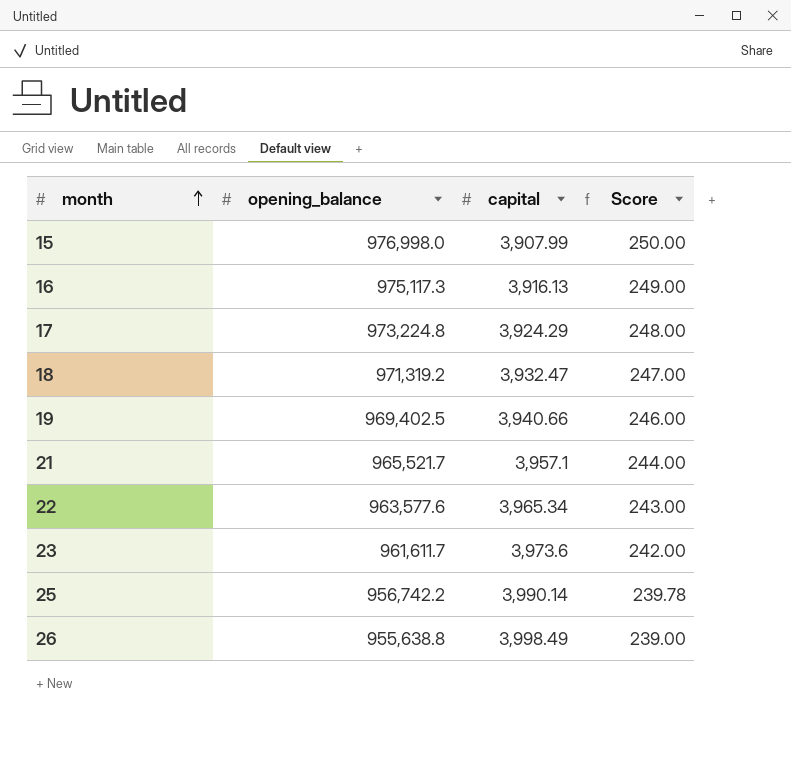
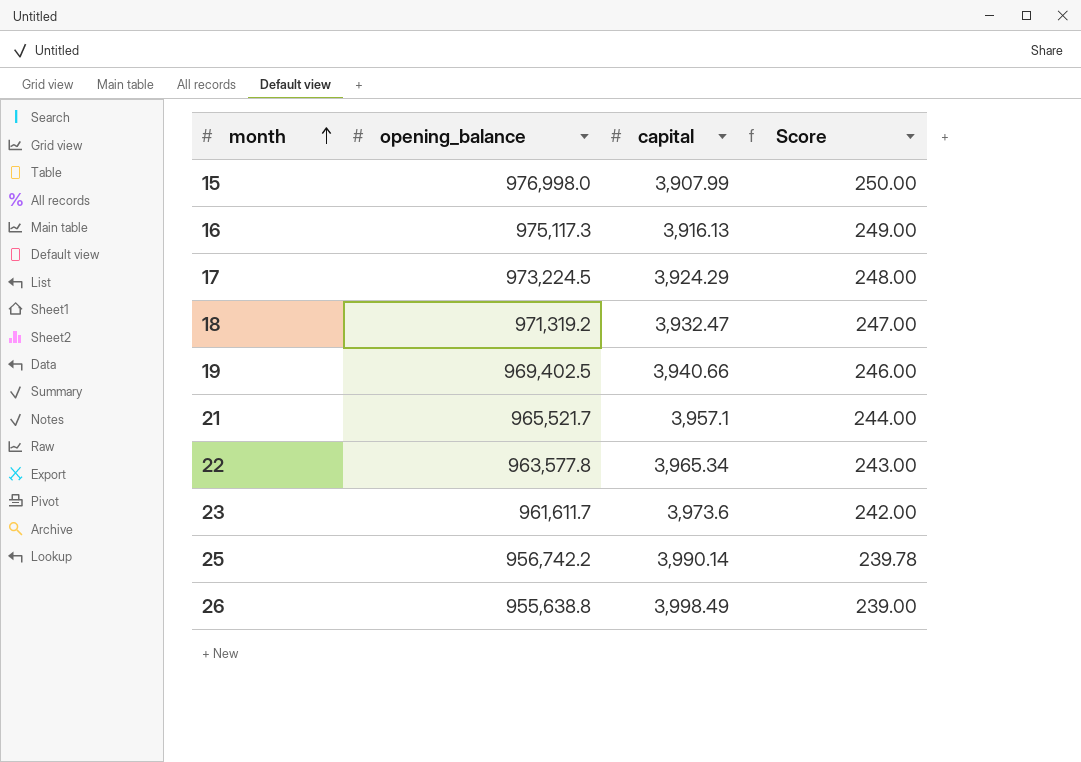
17 | opening_balance: 973,224.8 -> 973,224.5
22 | opening_balance: 963,577.6 -> 963,577.8

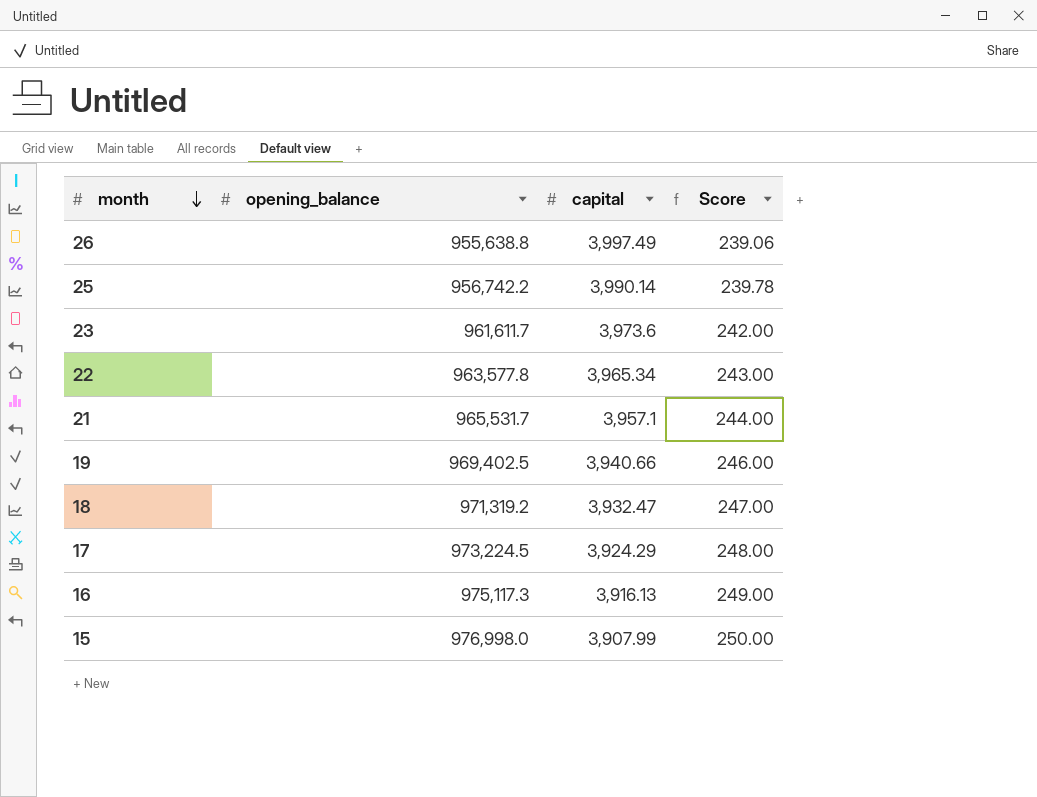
row order: month ascending -> month descending
26 | capital: 3,998.49 -> 3,997.49
26 | Score: 239.00 -> 239.06
21 | opening_balance: 965,521.7 -> 965,531.7

